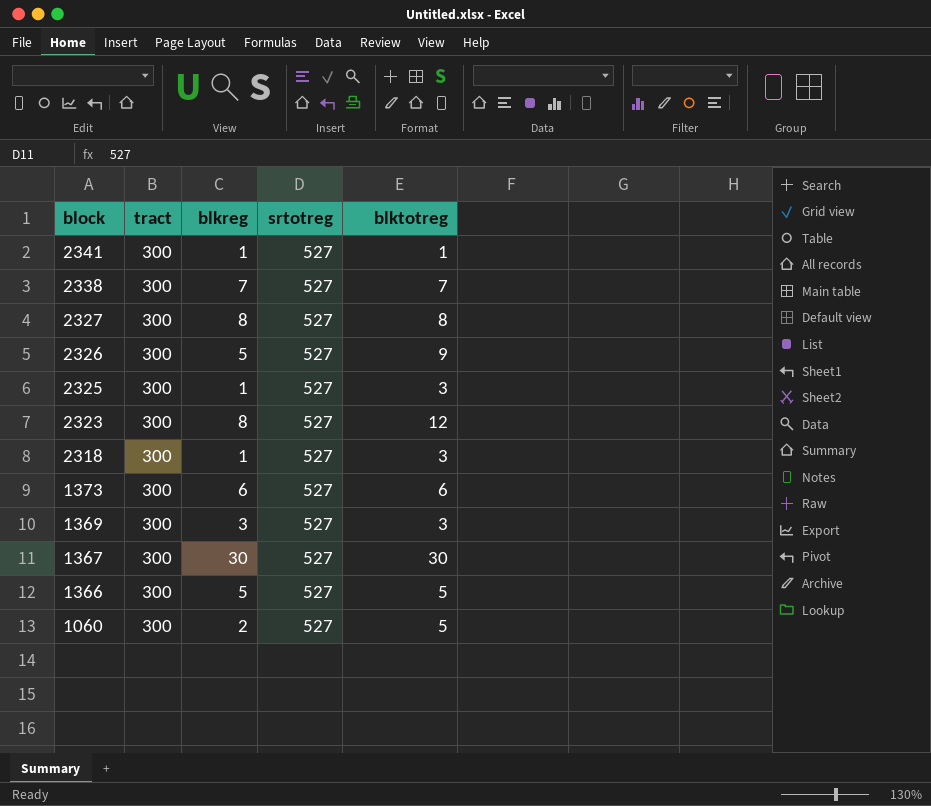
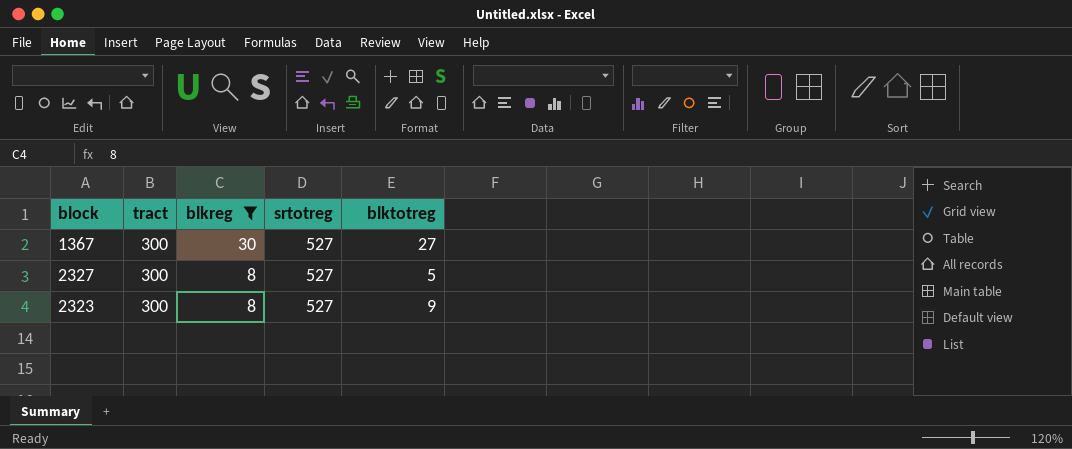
filter: none -> blkreg >= 8
row order: block descending -> blkreg descending
1367 | blktotreg: 30 -> 27
2327 | blktotreg: 8 -> 5
2323 | blktotreg: 12 -> 9

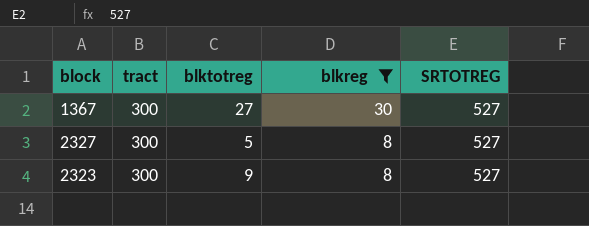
column blktotreg | position: 5 -> 3
column name: srtotreg -> SRTOTREG

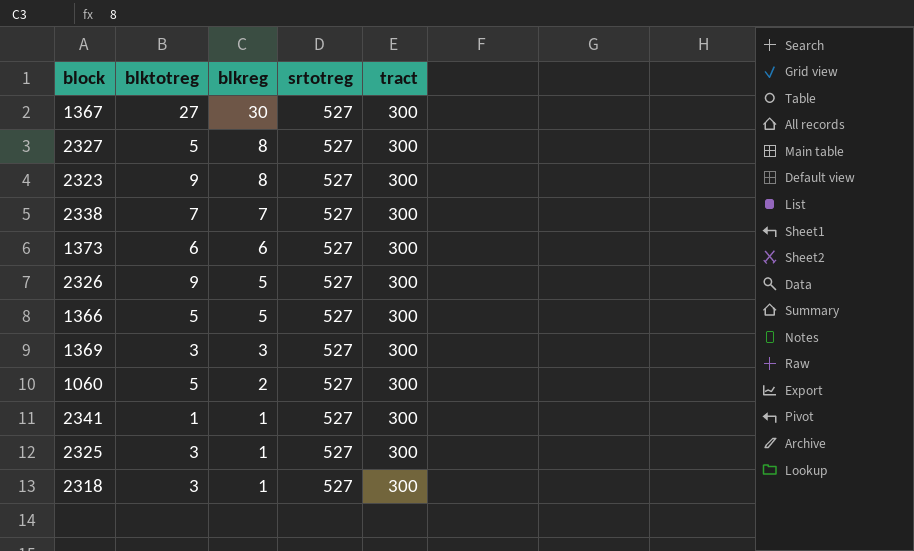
filter: blkreg >= 8 -> none
column name: SRTOTREG -> srtotreg
column tract | position: 2 -> 5

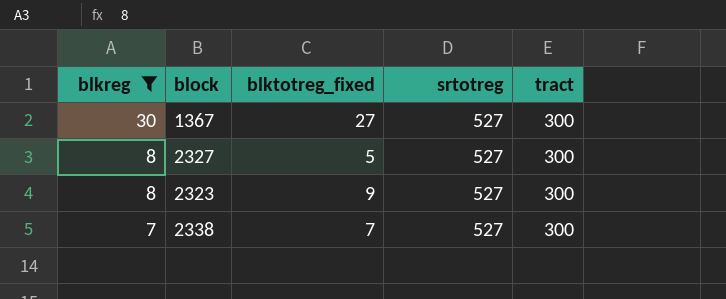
filter: none -> blkreg >= 7
column blkreg | position: 3 -> 1
column name: blktotreg -> blktotreg_fixed

